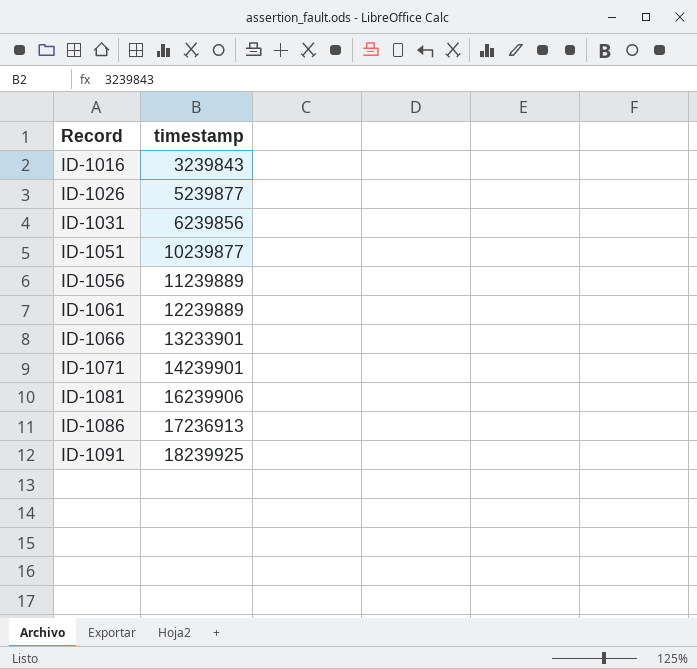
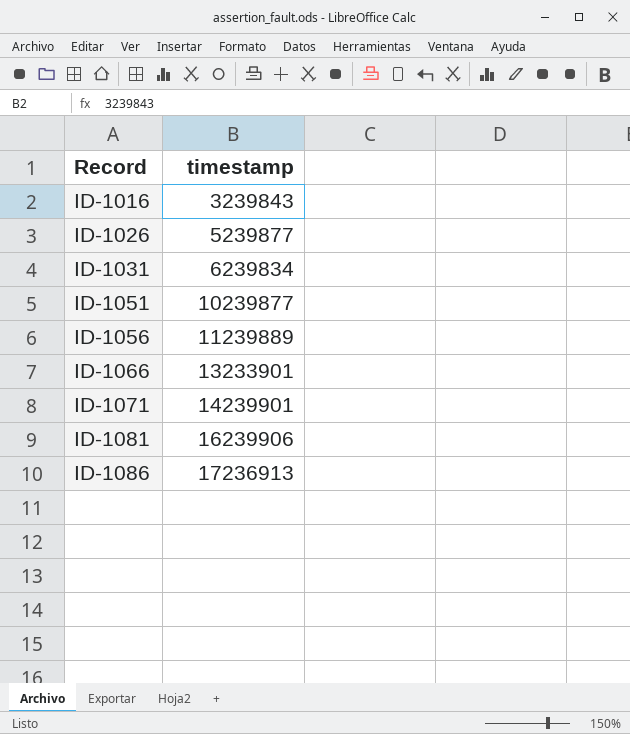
row ID-1061: 12239889 -> none
row ID-1091: 18239925 -> none
ID-1031 | timestamp: 6239856 -> 6239834

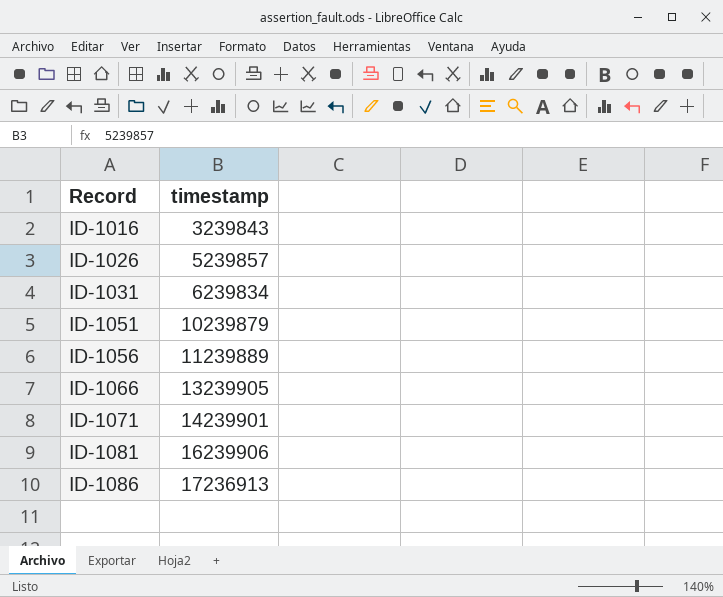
ID-1026 | timestamp: 5239877 -> 5239857
ID-1051 | timestamp: 10239877 -> 10239879
ID-1066 | timestamp: 13233901 -> 13239905

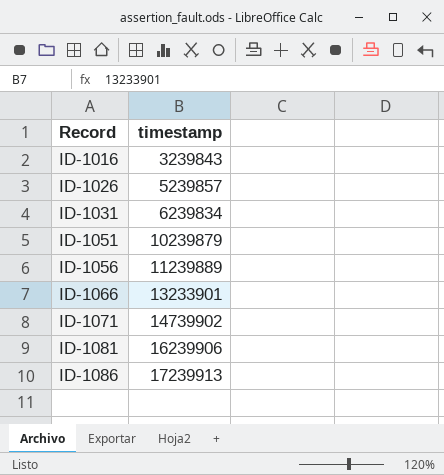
ID-1066 | timestamp: 13239905 -> 13233901
ID-1071 | timestamp: 14239901 -> 14739902
ID-1086 | timestamp: 17236913 -> 17239913

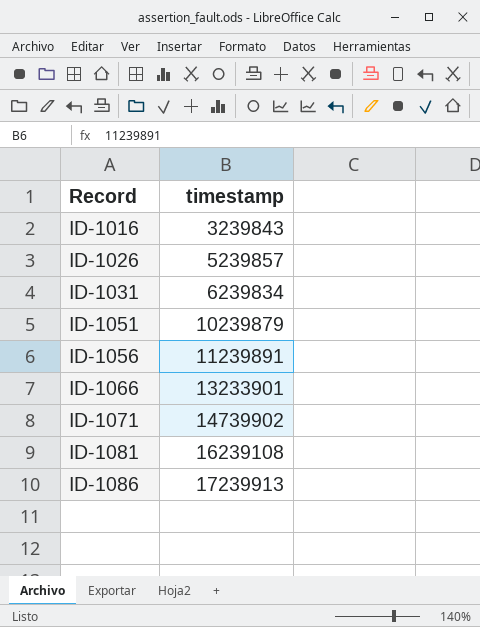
ID-1056 | timestamp: 11239889 -> 11239891
ID-1081 | timestamp: 16239906 -> 16239108

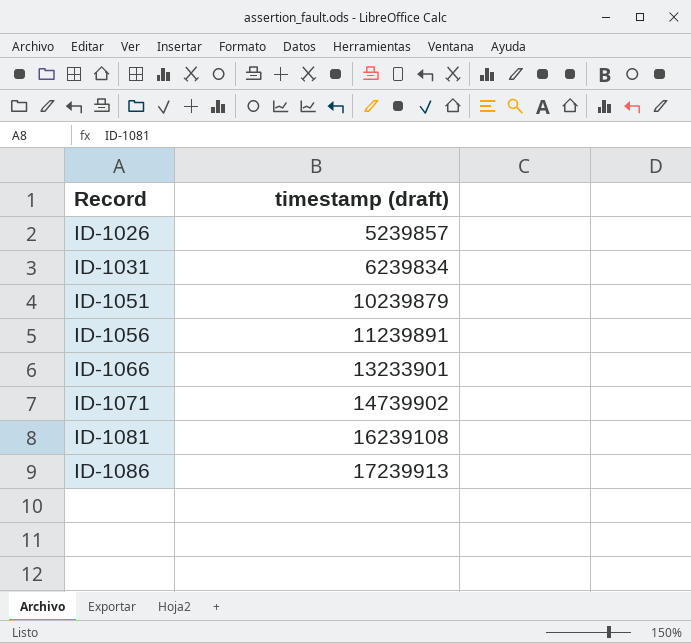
column name: timestamp -> timestamp (draft)
row ID-1016: 3239843 -> none

